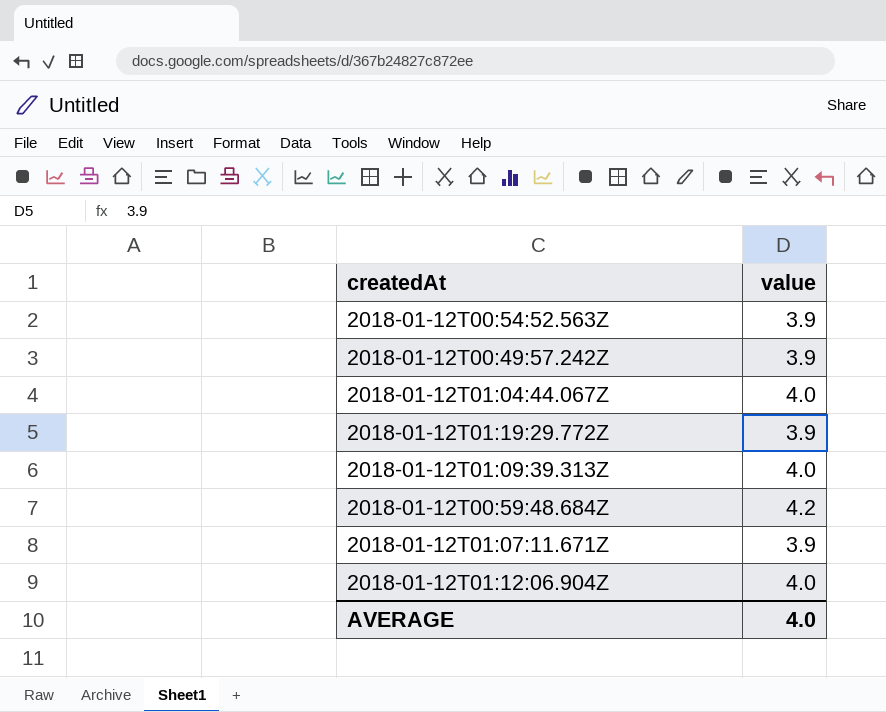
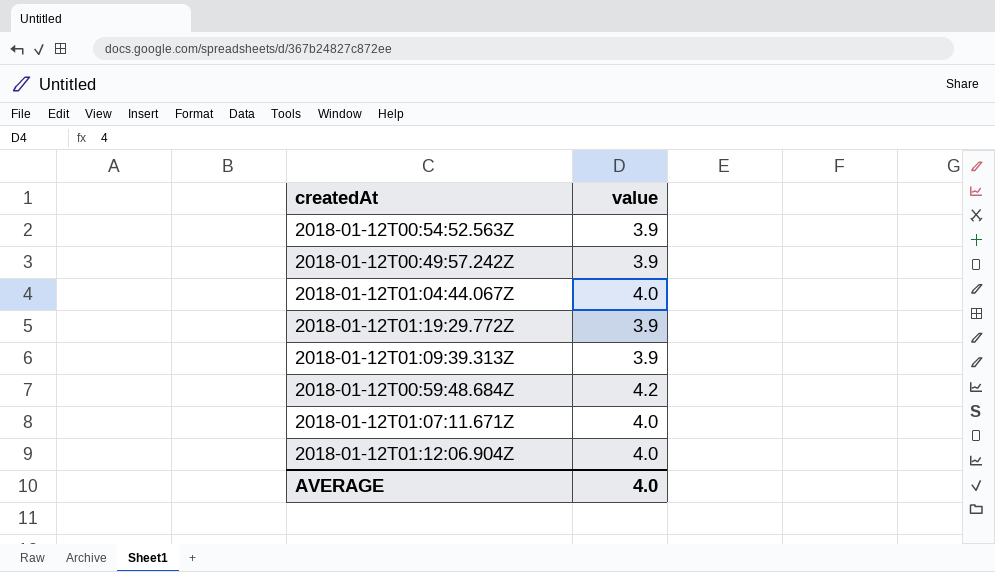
2018-01-12T01:09:39.313Z | value: 4.0 -> 3.9
2018-01-12T01:07:11.671Z | value: 3.9 -> 4.0

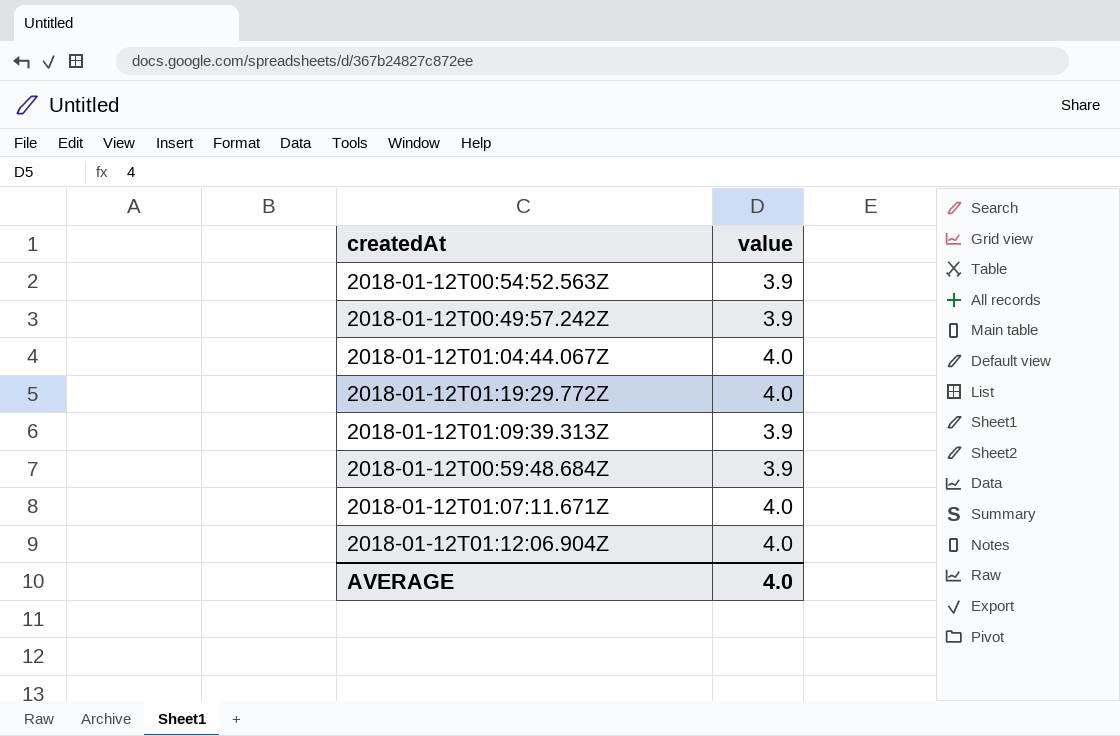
2018-01-12T01:19:29.772Z | value: 3.9 -> 4.0
2018-01-12T00:59:48.684Z | value: 4.2 -> 3.9

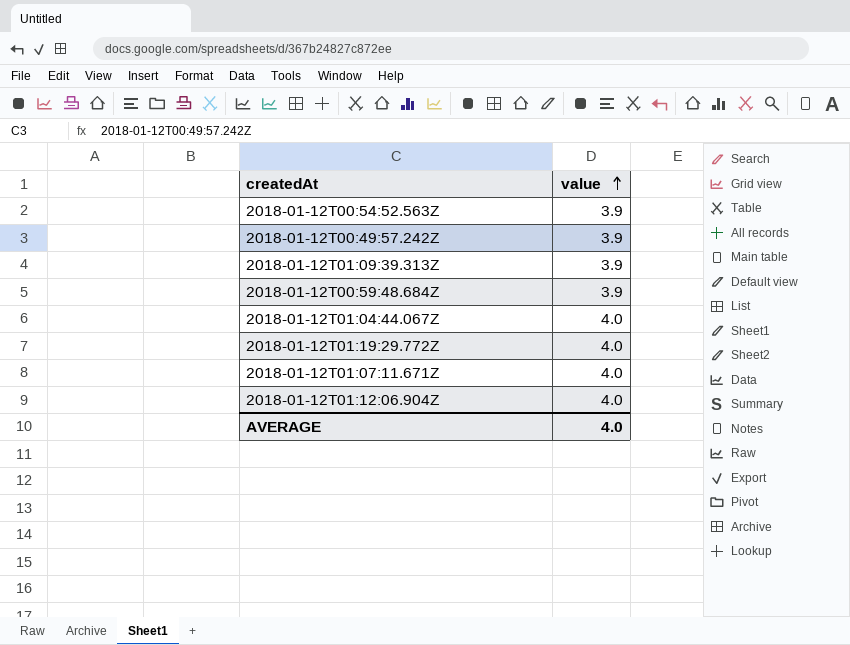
row order: none -> value ascending

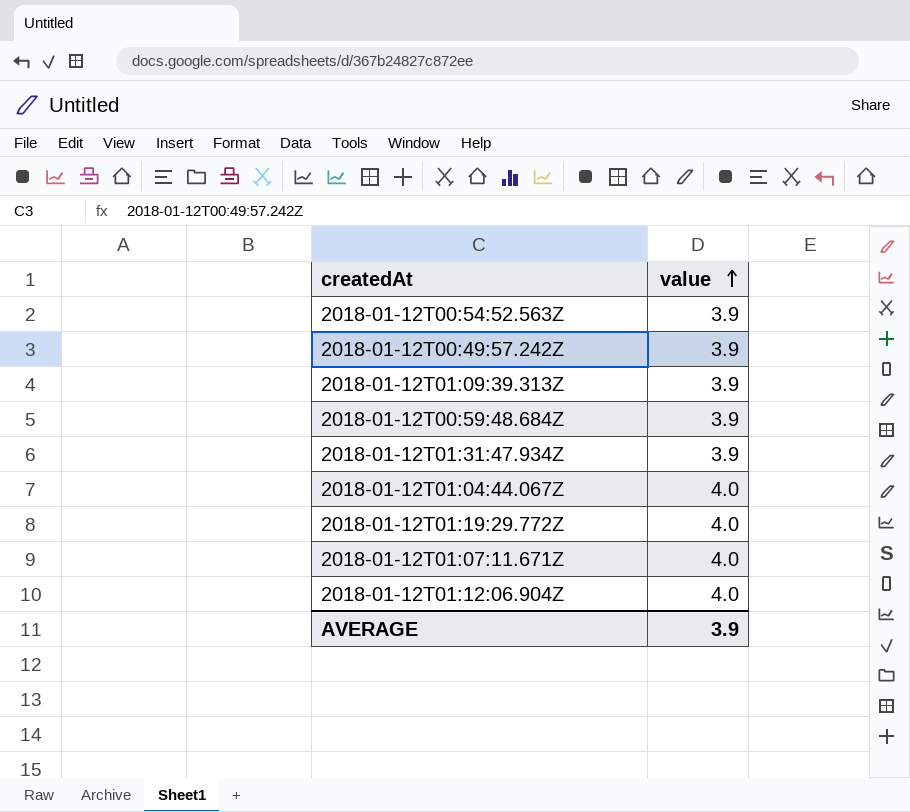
row 2018-01-12T01:31:47.934Z: none -> 3.9
AVERAGE | value: 4.0 -> 3.9

